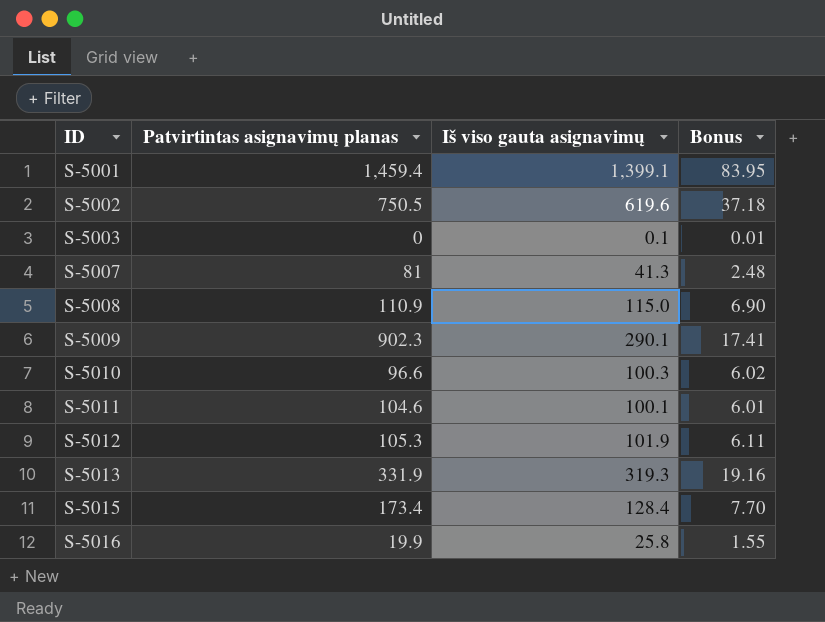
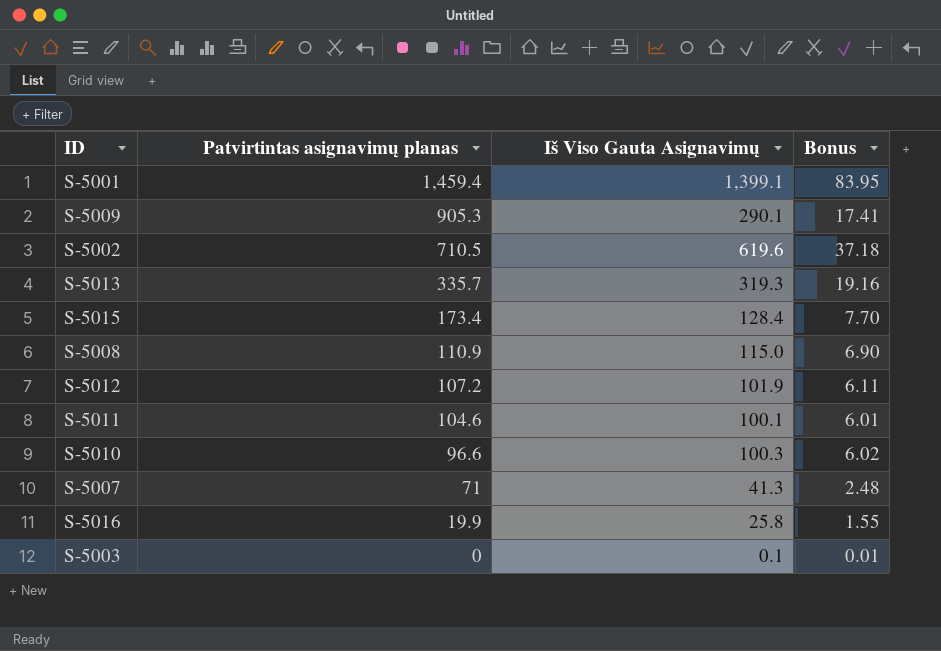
row order: ID ascending -> Patvirtintas asignavimų planas descending
column name: Iš viso gauta asignavimų -> Iš Viso Gauta Asignavimų
S-5009 | Patvirtintas asignavimų planas: 902.3 -> 905.3
S-5002 | Patvirtintas asignavimų planas: 750.5 -> 710.5
S-5013 | Patvirtintas asignavimų planas: 331.9 -> 335.7
S-5012 | Patvirtintas asignavimų planas: 105.3 -> 107.2
S-5007 | Patvirtintas asignavimų planas: 81 -> 71

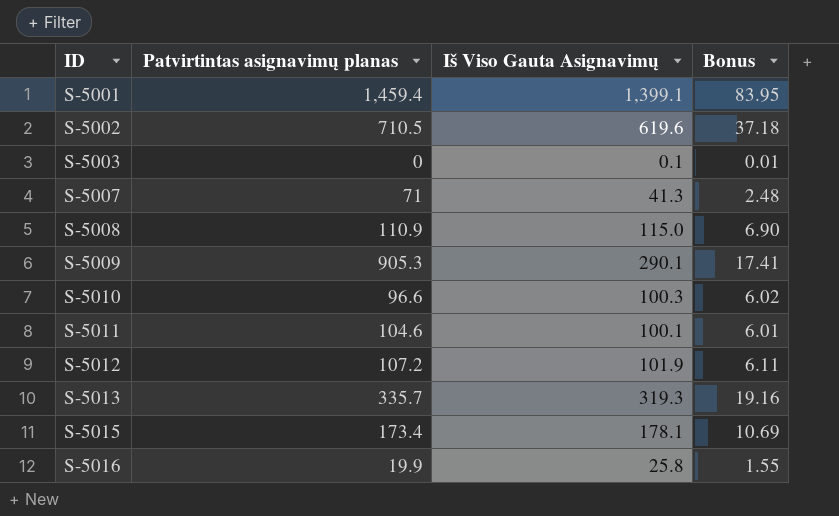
row order: Patvirtintas asignavimų planas descending -> ID ascending
S-5015 | Iš Viso Gauta Asignavimų: 128.4 -> 178.1
S-5015 | Bonus: 7.70 -> 10.69

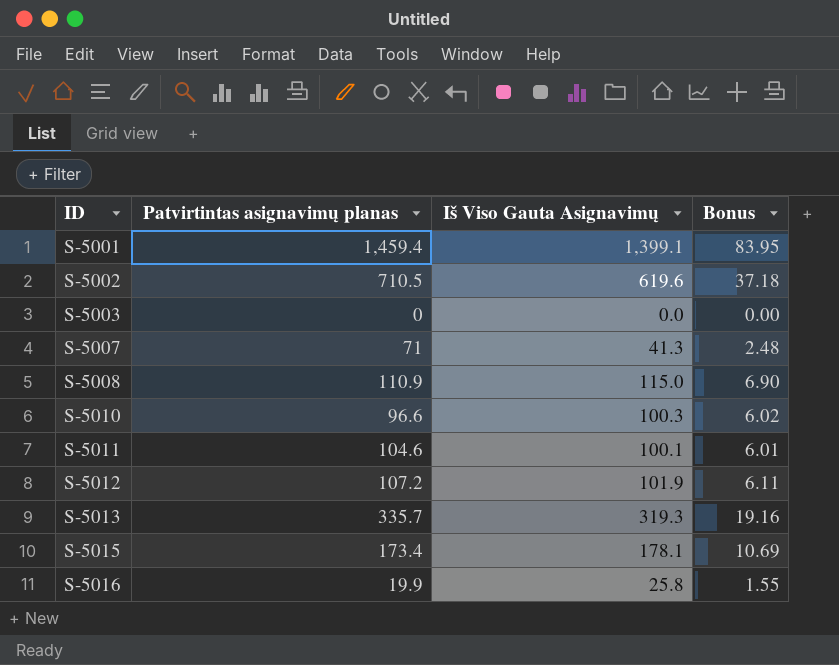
row S-5009: 905.3 | 290.1 | 17.41 -> none
S-5003 | Iš Viso Gauta Asignavimų: 0.1 -> 0.0
S-5003 | Bonus: 0.01 -> 0.00

